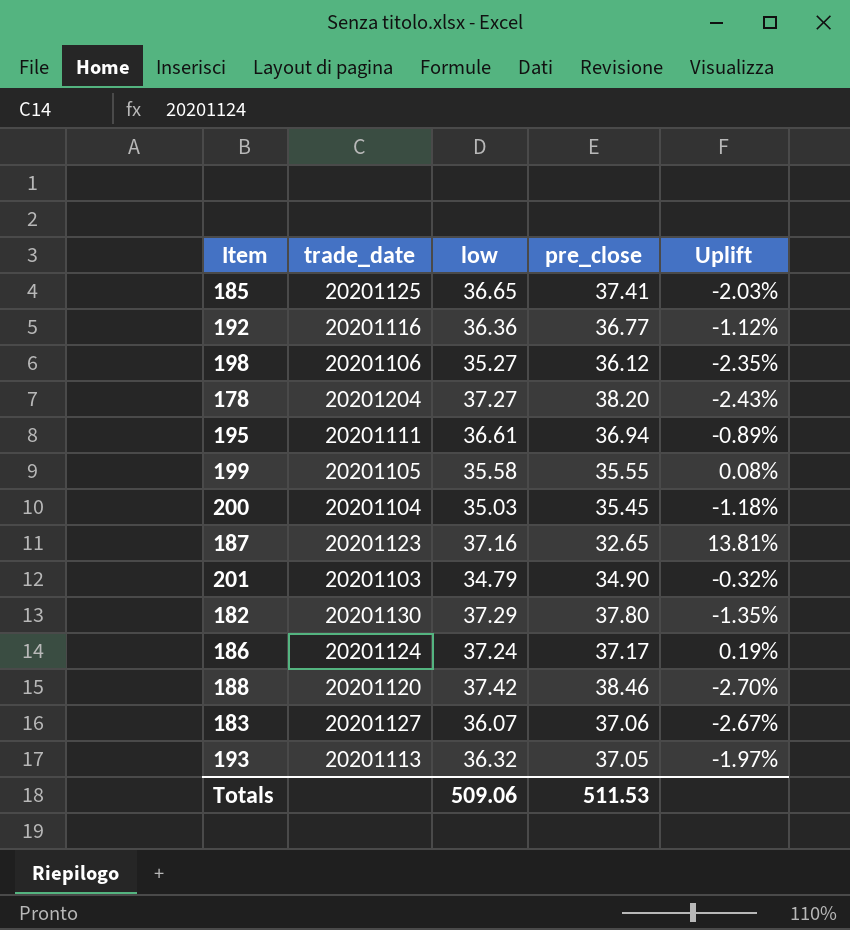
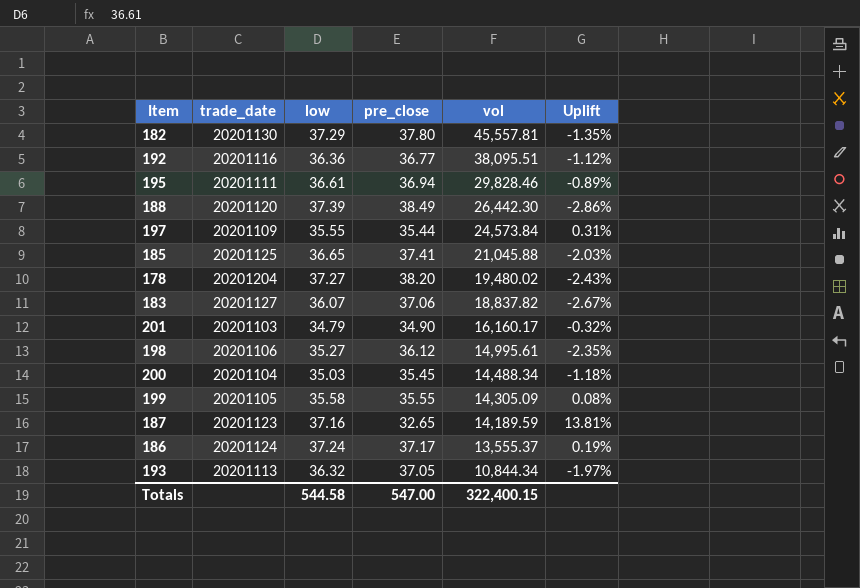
row order: none -> vol descending
column vol | position: none -> 5
188 | low: 37.42 -> 37.39
188 | pre_close: 38.46 -> 38.49
188 | Uplift: -2.70% -> -2.86%
row 197: none -> 20201109 | 35.55 | 35.44 | 24,573.84 | 0.31%
Totals | low: 509.06 -> 544.58
Totals | pre_close: 511.53 -> 547.00

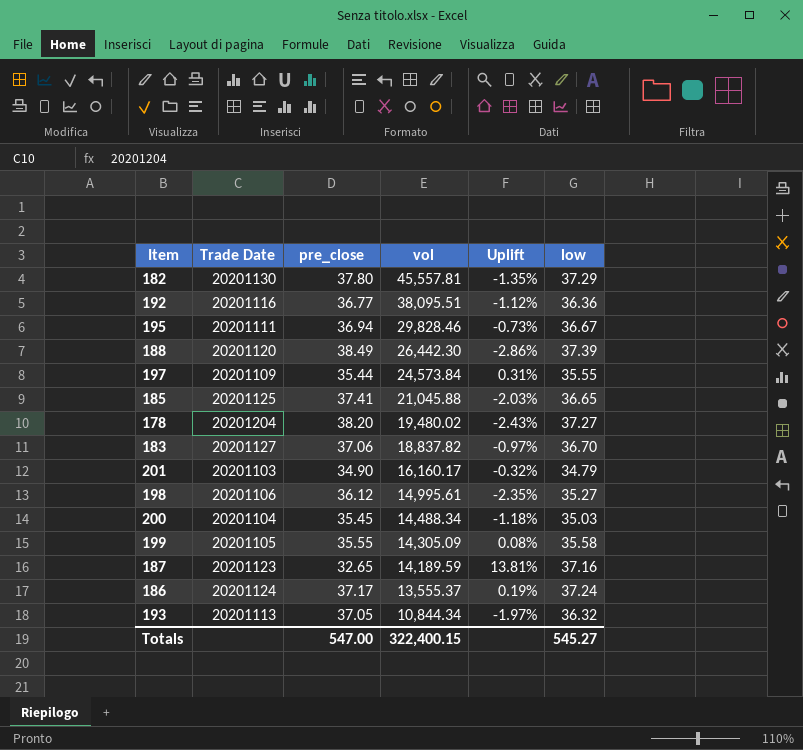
column name: trade_date -> Trade Date
column low | position: 3 -> 6
195 | Uplift: -0.89% -> -0.73%
195 | low: 36.61 -> 36.67
183 | Uplift: -2.67% -> -0.97%
183 | low: 36.07 -> 36.70
Totals | low: 544.58 -> 545.27

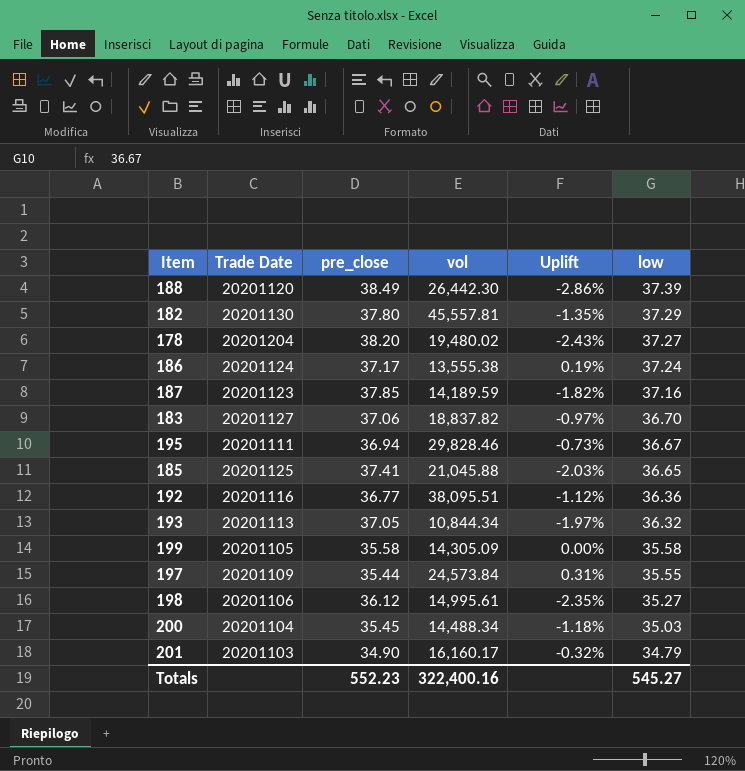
row order: vol descending -> low descending
186 | vol: 13,555.37 -> 13,555.38
187 | pre_close: 32.65 -> 37.85
187 | Uplift: 13.81% -> -1.82%
199 | pre_close: 35.55 -> 35.58
199 | Uplift: 0.08% -> 0.00%
Totals | pre_close: 547.00 -> 552.23
Totals | vol: 322,400.15 -> 322,400.16

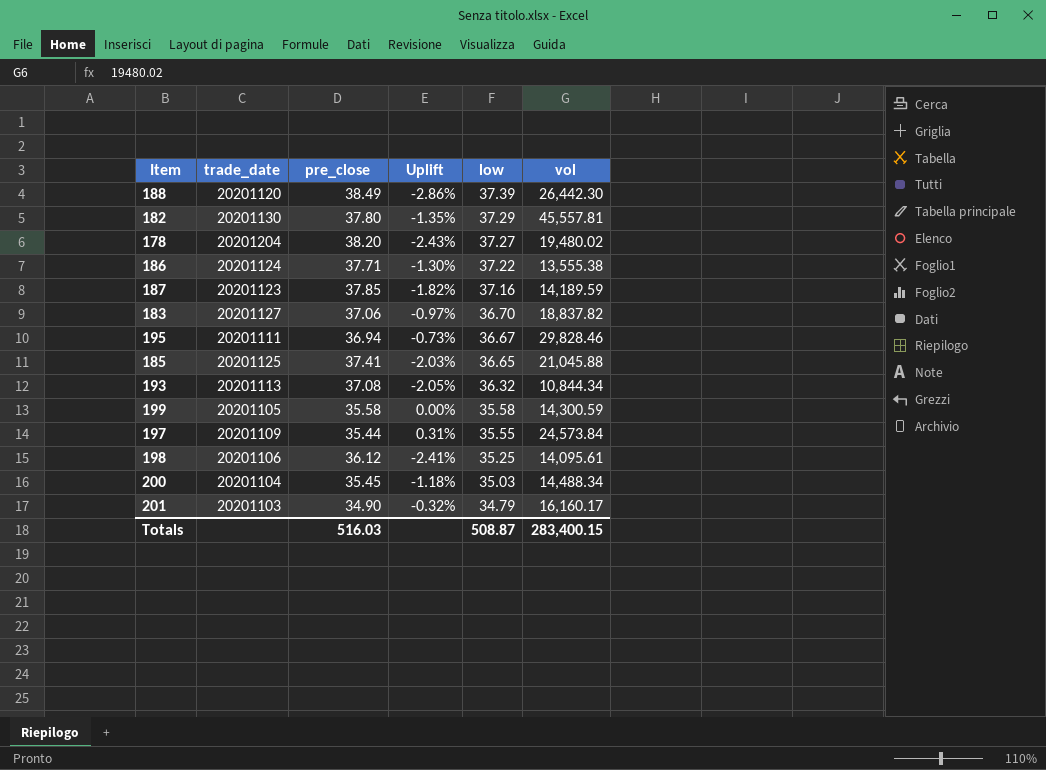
column name: Trade Date -> trade_date
column vol | position: 4 -> 6
row 192: 20201116 | 36.77 | 38,095.51 | -1.12% | 36.36 -> none
186 | pre_close: 37.17 -> 37.71
186 | Uplift: 0.19% -> -1.30%
186 | low: 37.24 -> 37.22
193 | pre_close: 37.05 -> 37.08
193 | Uplift: -1.97% -> -2.05%
199 | vol: 14,305.09 -> 14,300.59
198 | Uplift: -2.35% -> -2.41%
198 | low: 35.27 -> 35.25
198 | vol: 14,995.61 -> 14,095.61
Totals | pre_close: 552.23 -> 516.03
Totals | low: 545.27 -> 508.87
Totals | vol: 322,400.16 -> 283,400.15

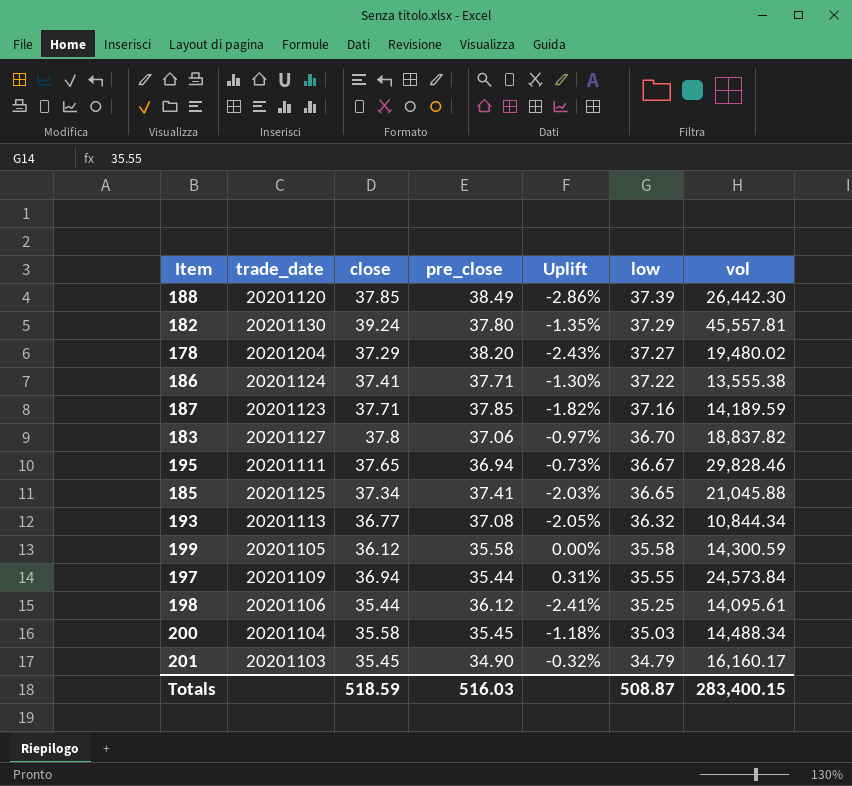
column close | position: none -> 3

